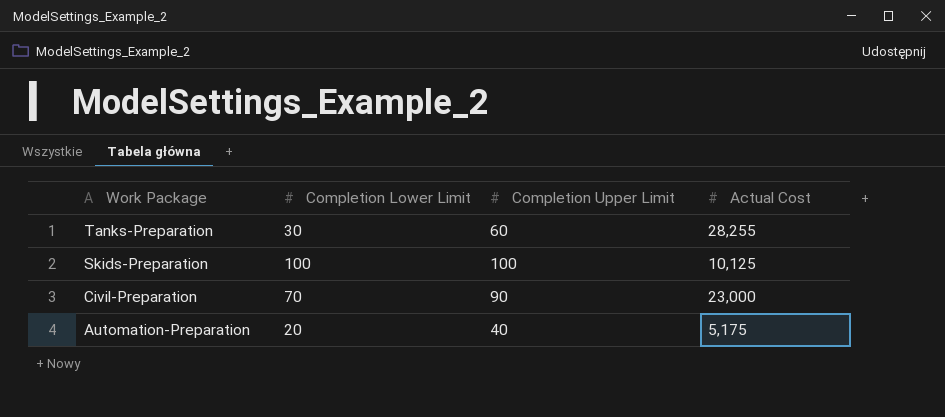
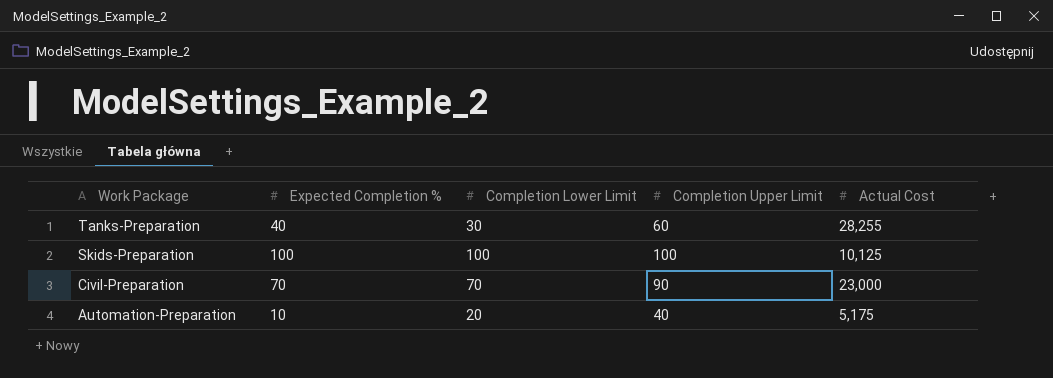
column Expected Completion % | position: none -> 2

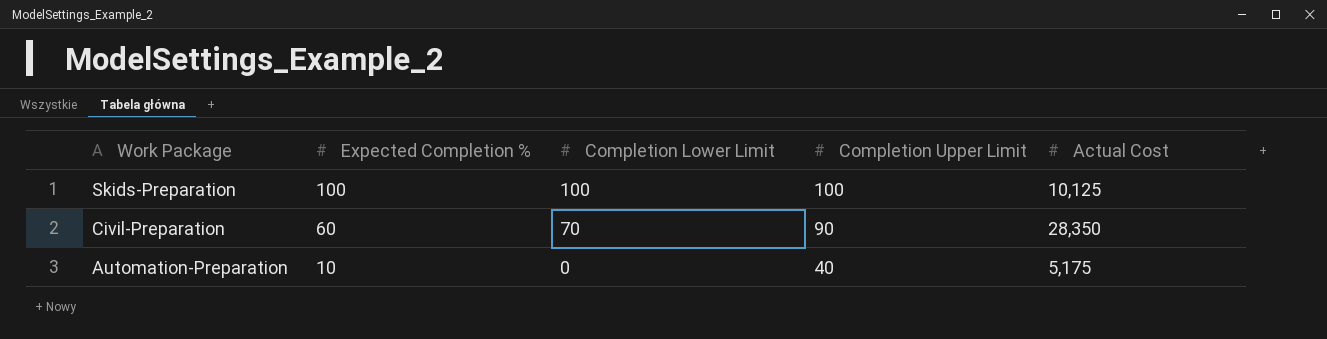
row Tanks-Preparation: 40 | 30 | 60 | 28,255 -> none
Civil-Preparation | Expected Completion %: 70 -> 60
Civil-Preparation | Actual Cost: 23,000 -> 28,350
Automation-Preparation | Completion Lower Limit: 20 -> 0

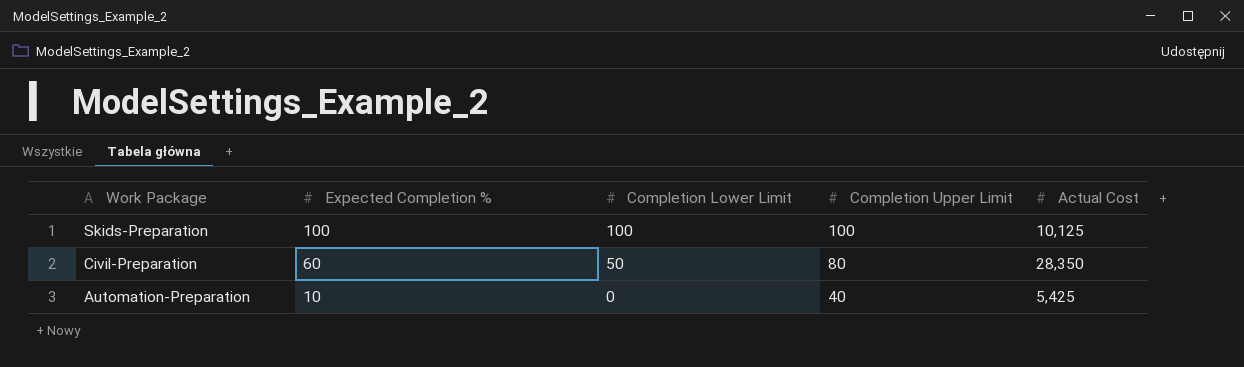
Civil-Preparation | Completion Lower Limit: 70 -> 50
Civil-Preparation | Completion Upper Limit: 90 -> 80
Automation-Preparation | Actual Cost: 5,175 -> 5,425

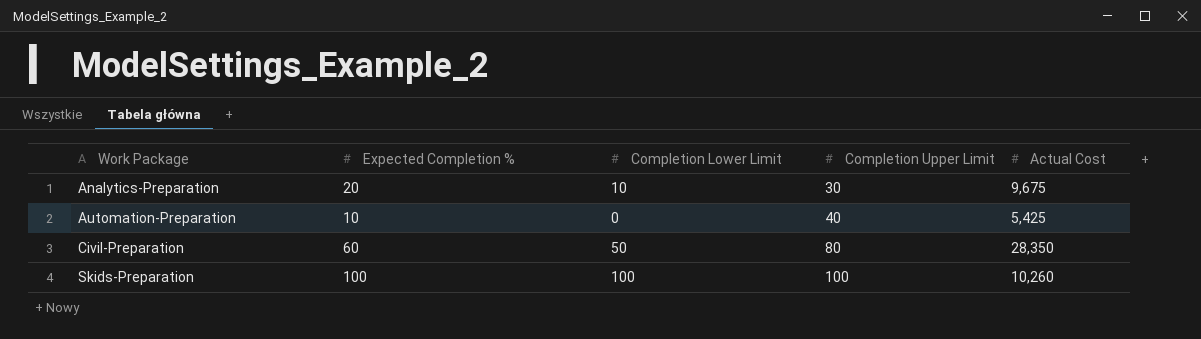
row order: Work Package descending -> Work Package ascending
row Analytics-Preparation: none -> 20 | 10 | 30 | 9,675
Skids-Preparation | Actual Cost: 10,125 -> 10,260

